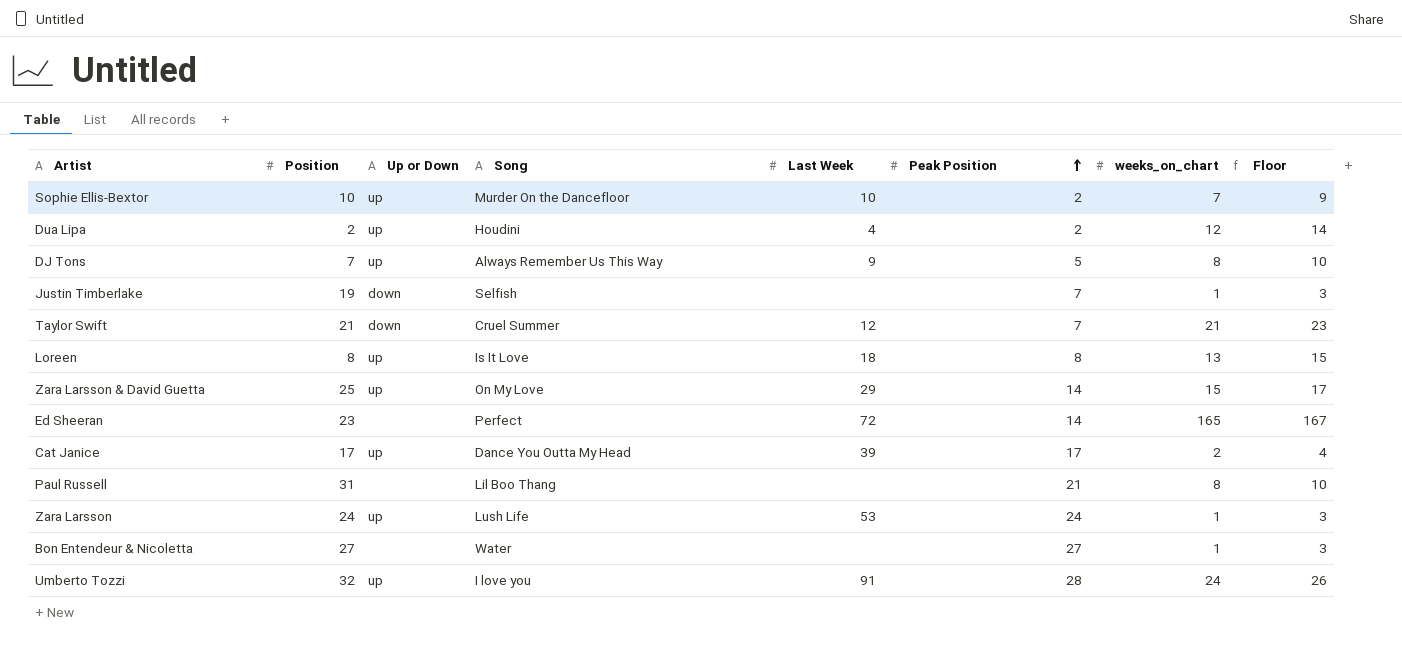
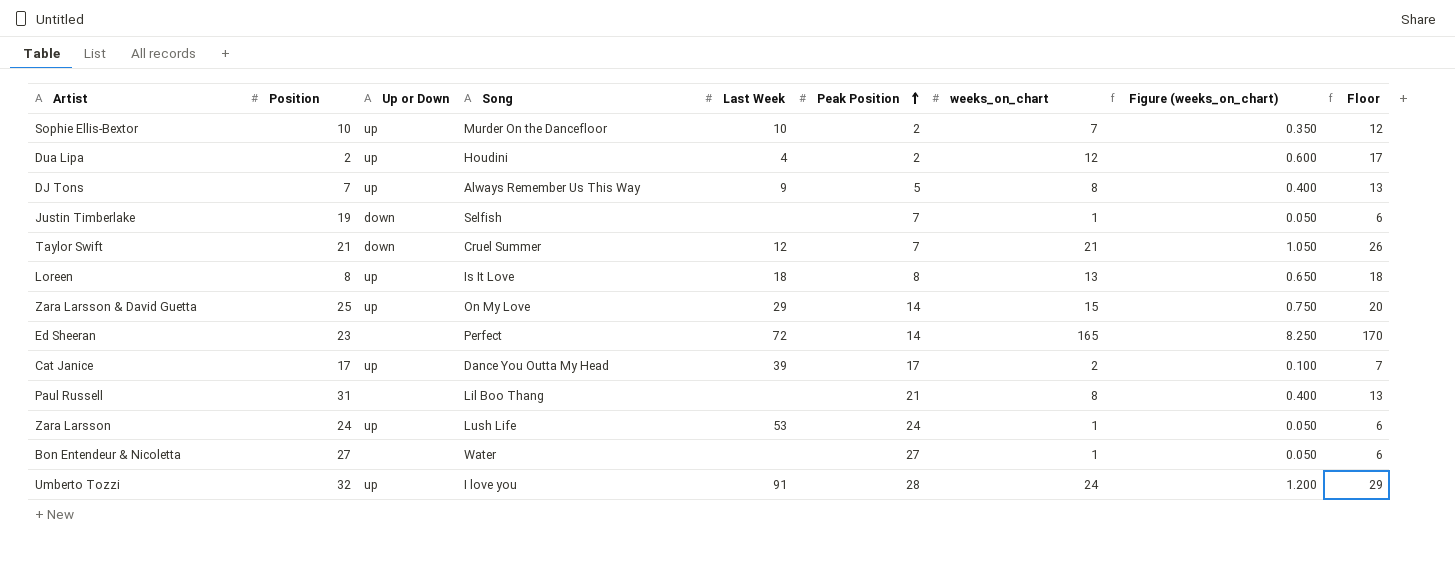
column Figure (weeks_on_chart) | formula: none -> [weeks_on_chart] * 0.05
column Floor | formula: [weeks_on_chart] + 2 -> [weeks_on_chart] + 5

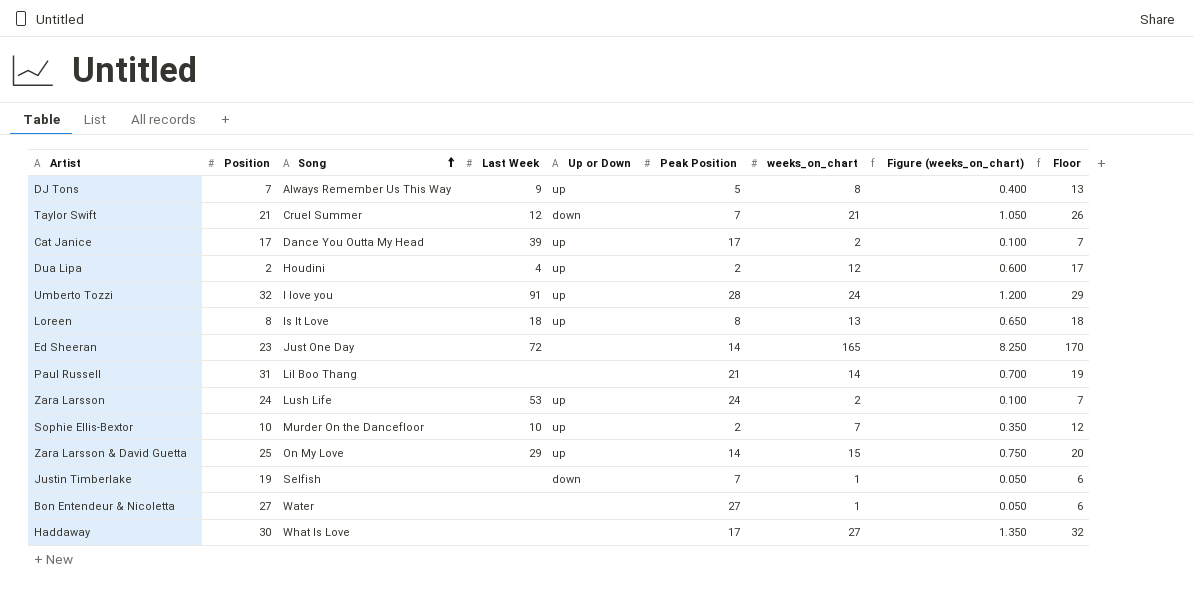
row order: Peak Position ascending -> Song ascending
column Up or Down | position: 3 -> 5
Ed Sheeran | Song: Perfect -> Just One Day
Paul Russell | weeks_on_chart: 8 -> 14
Paul Russell | Figure (weeks_on_chart): 0.400 -> 0.700
Paul Russell | Floor: 13 -> 19
Zara Larsson | weeks_on_chart: 1 -> 2
Zara Larsson | Figure (weeks_on_chart): 0.050 -> 0.100
Zara Larsson | Floor: 6 -> 7
row Haddaway: none -> 30 | What Is Love | none | none | 17 | 27 | 1.350 | 32

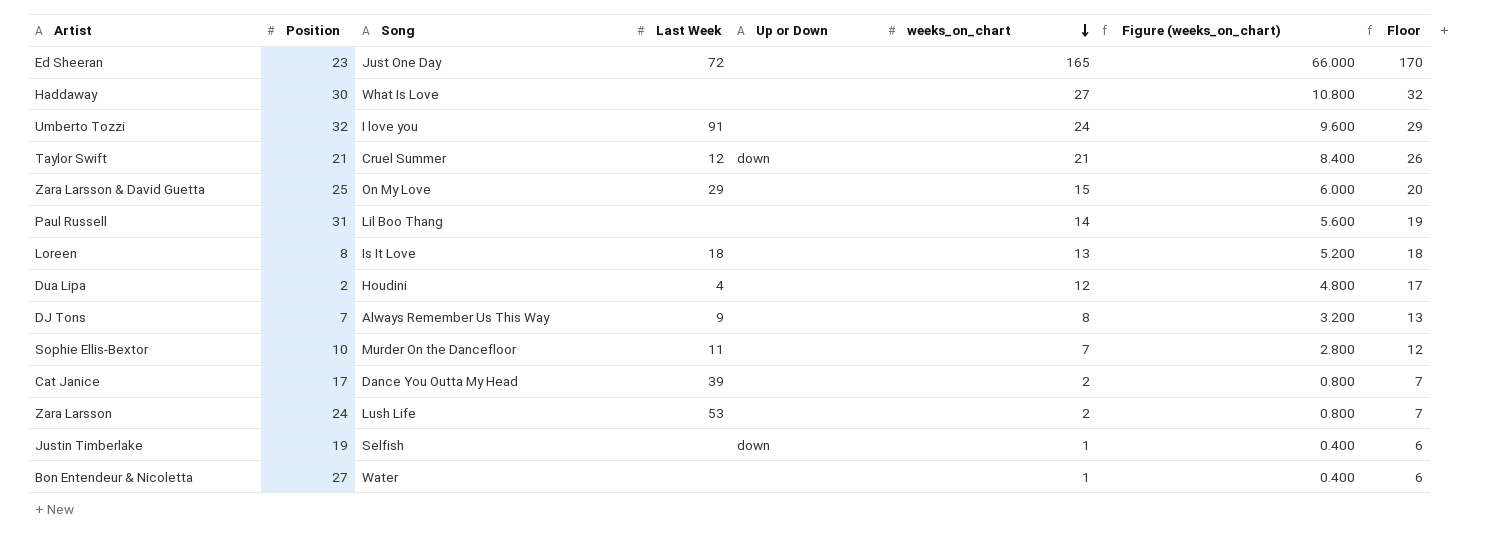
row order: Song ascending -> weeks_on_chart descending
column Peak Position | position: 6 -> none
column Figure (weeks_on_chart) | formula: [weeks_on_chart] * 0.05 -> [weeks_on_chart] * 0.4
Umberto Tozzi | Up or Down: up -> none
Zara Larsson & David Guetta | Up or Down: up -> none
Loreen | Up or Down: up -> none
Dua Lipa | Up or Down: up -> none
DJ Tons | Up or Down: up -> none
Sophie Ellis-Bextor | Last Week: 10 -> 11
Sophie Ellis-Bextor | Up or Down: up -> none
Cat Janice | Up or Down: up -> none
Zara Larsson | Up or Down: up -> none

